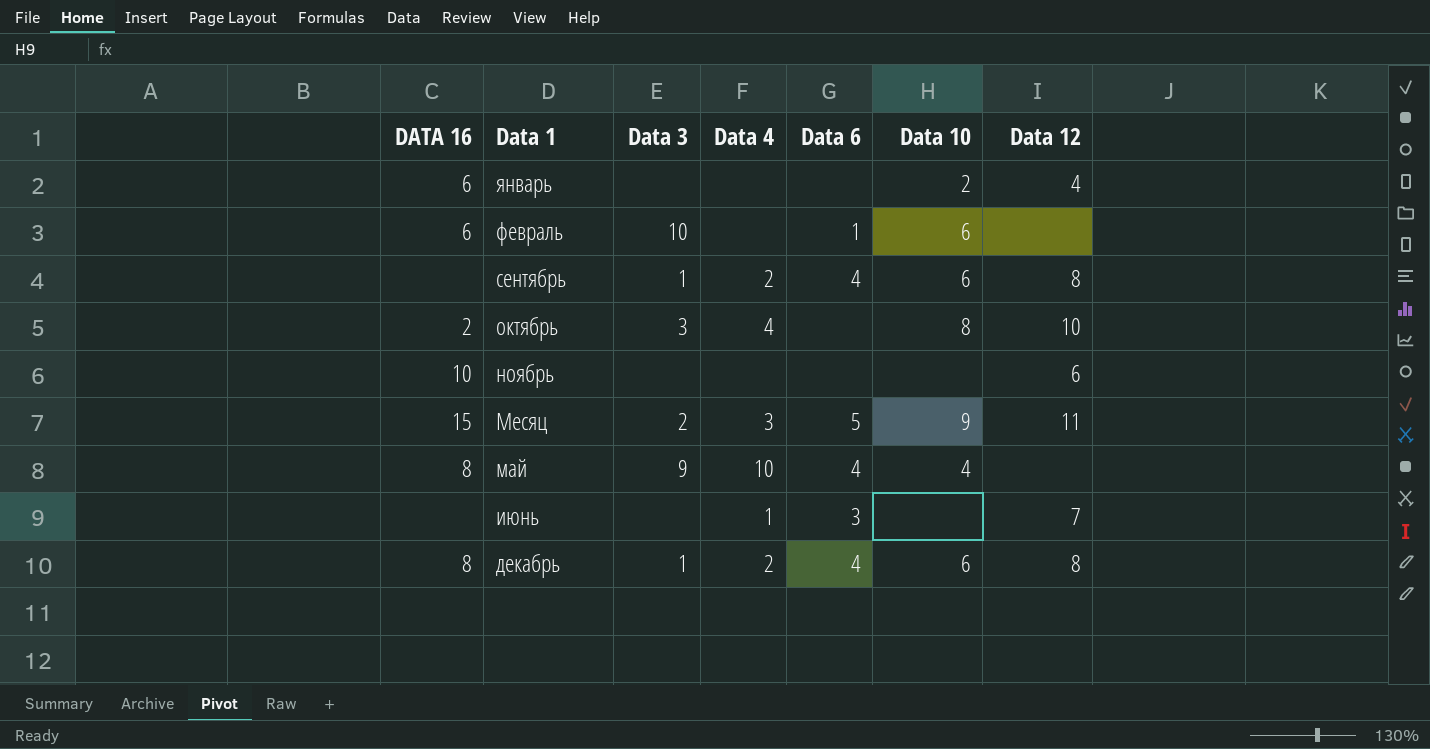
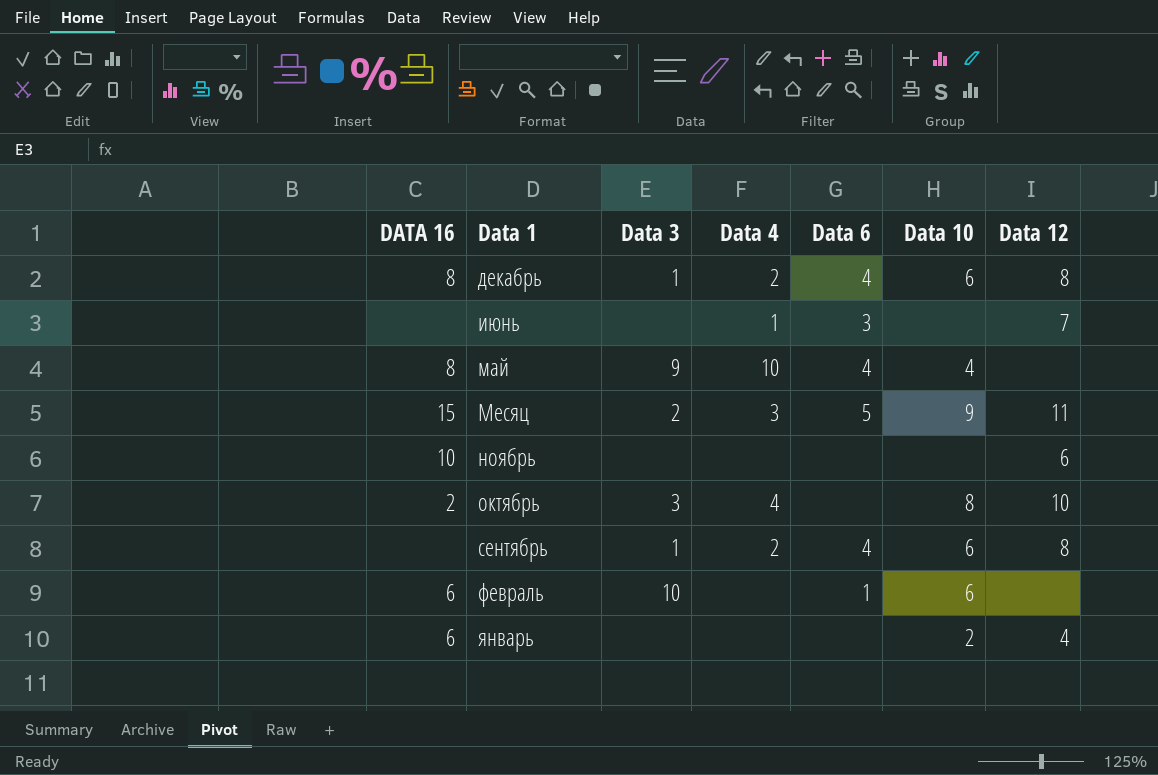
row order: Data 1 descending -> Data 1 ascending

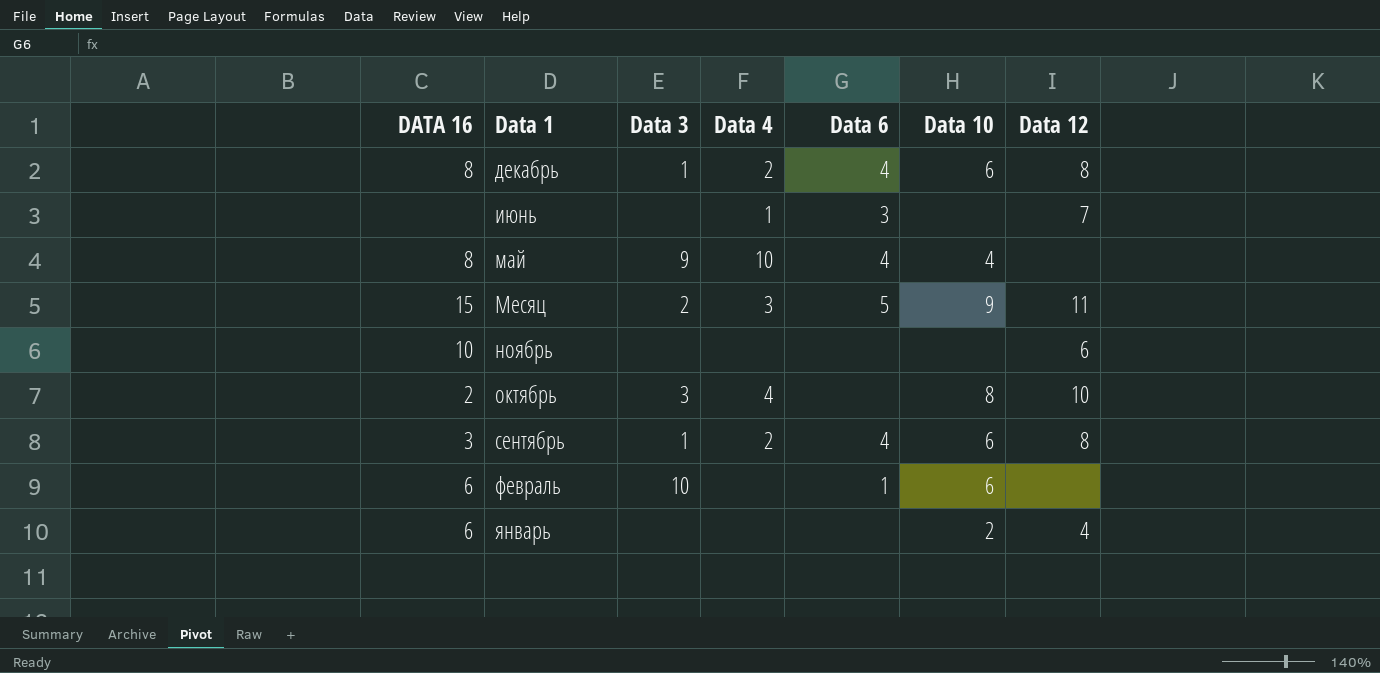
сентябрь | DATA 16: none -> 3

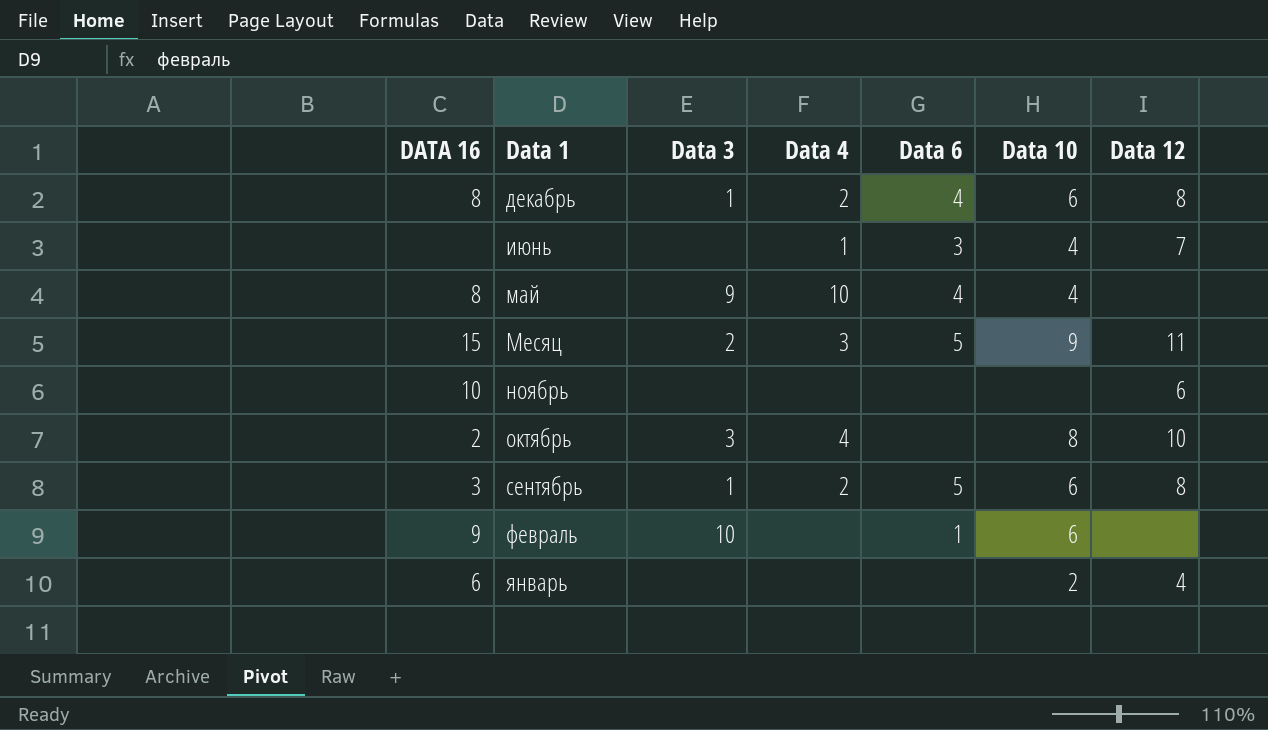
июнь | Data 10: none -> 4
сентябрь | Data 6: 4 -> 5
февраль | DATA 16: 6 -> 9

